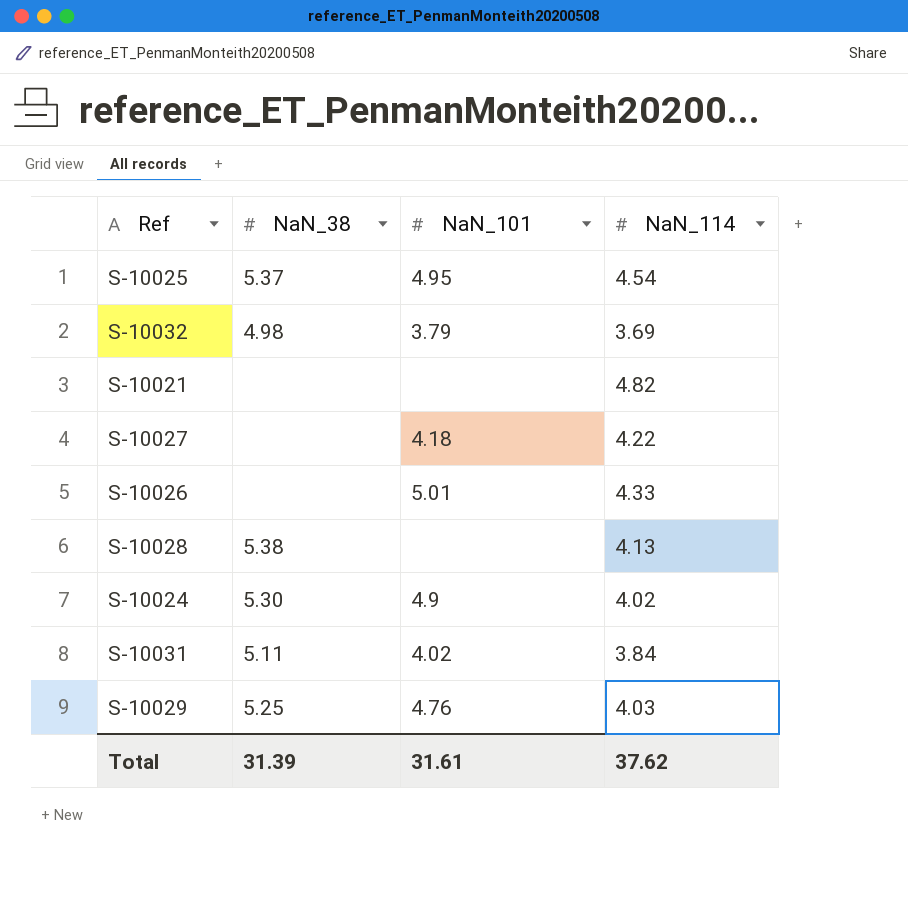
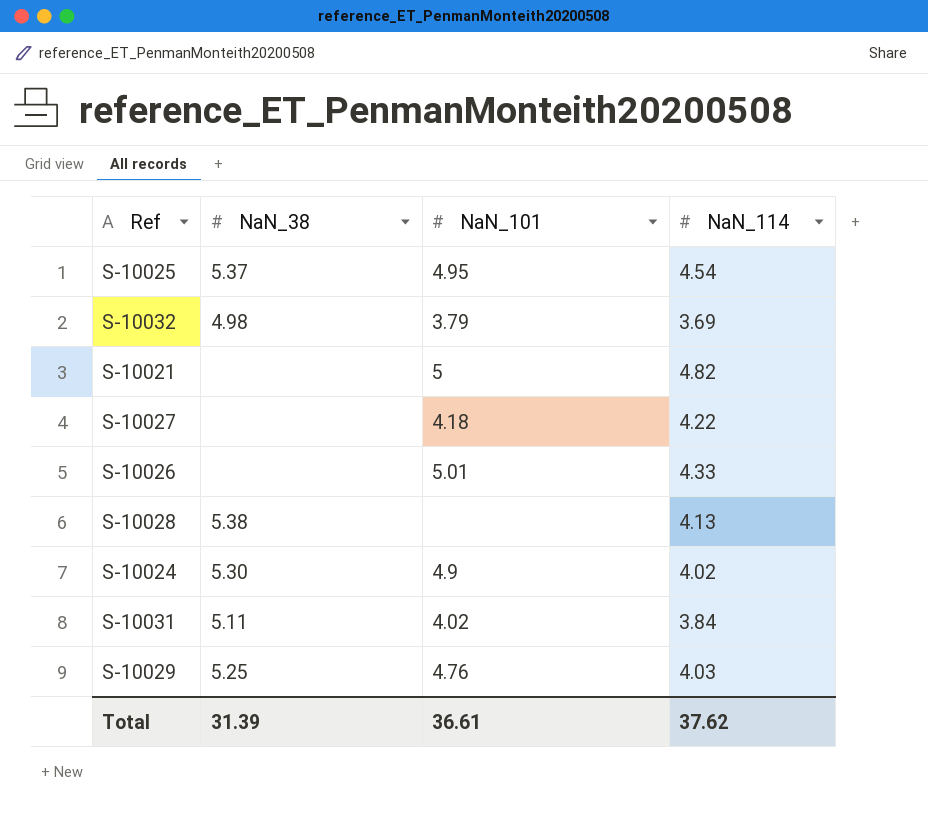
S-10021 | NaN_101: none -> 5
Total | NaN_101: 31.61 -> 36.61

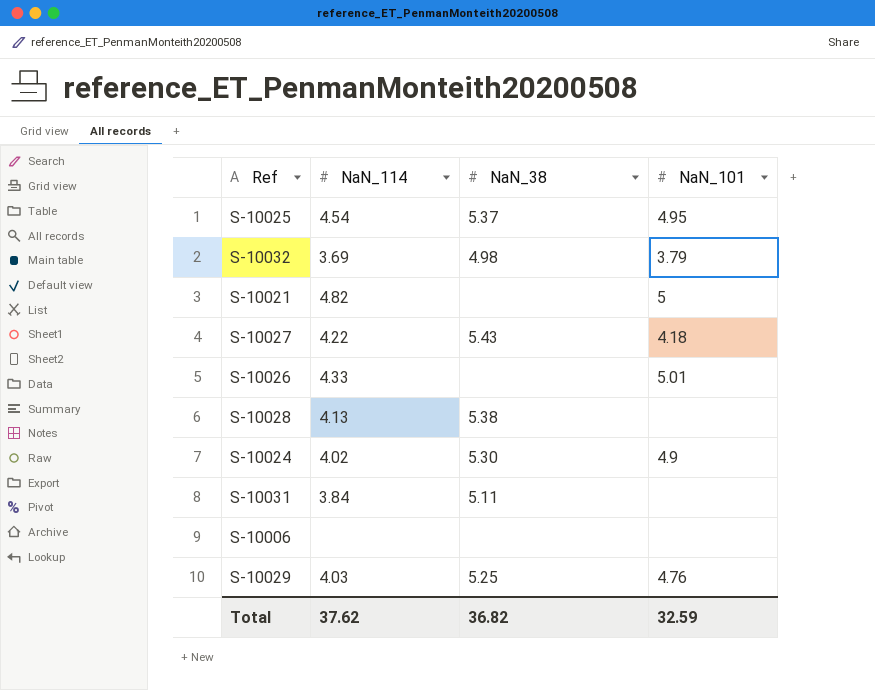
column NaN_114 | position: 4 -> 2
S-10027 | NaN_38: none -> 5.43
S-10031 | NaN_101: 4.02 -> none
row S-10006: none -> none | none | none
Total | NaN_38: 31.39 -> 36.82
Total | NaN_101: 36.61 -> 32.59

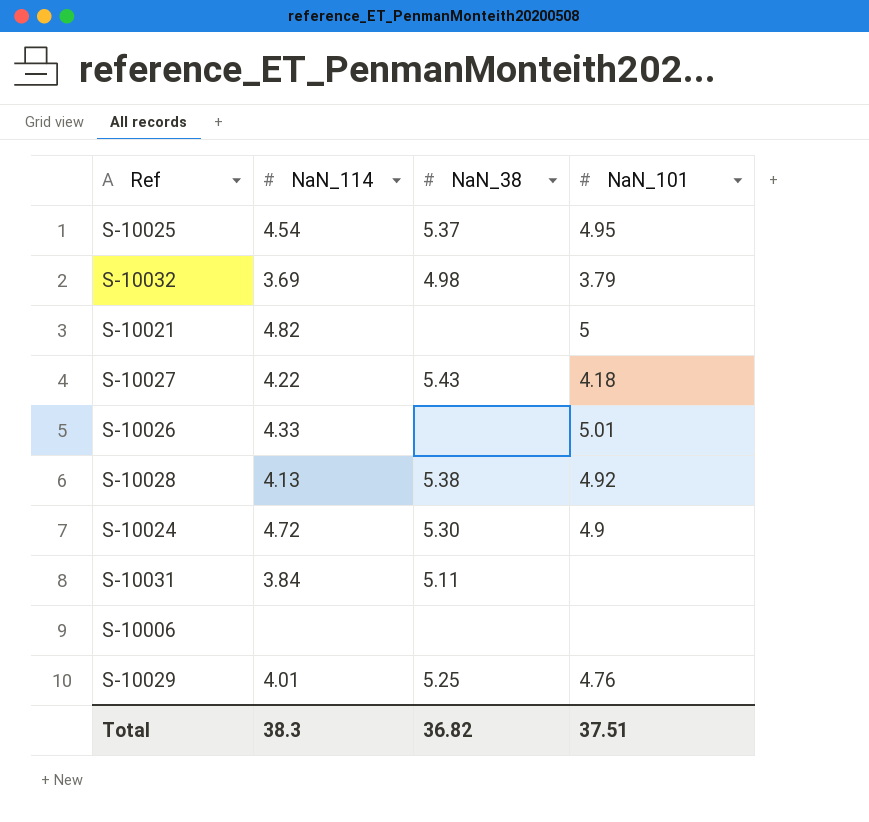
S-10028 | NaN_101: none -> 4.92
S-10024 | NaN_114: 4.02 -> 4.72
S-10029 | NaN_114: 4.03 -> 4.01
Total | NaN_114: 37.62 -> 38.3
Total | NaN_101: 32.59 -> 37.51

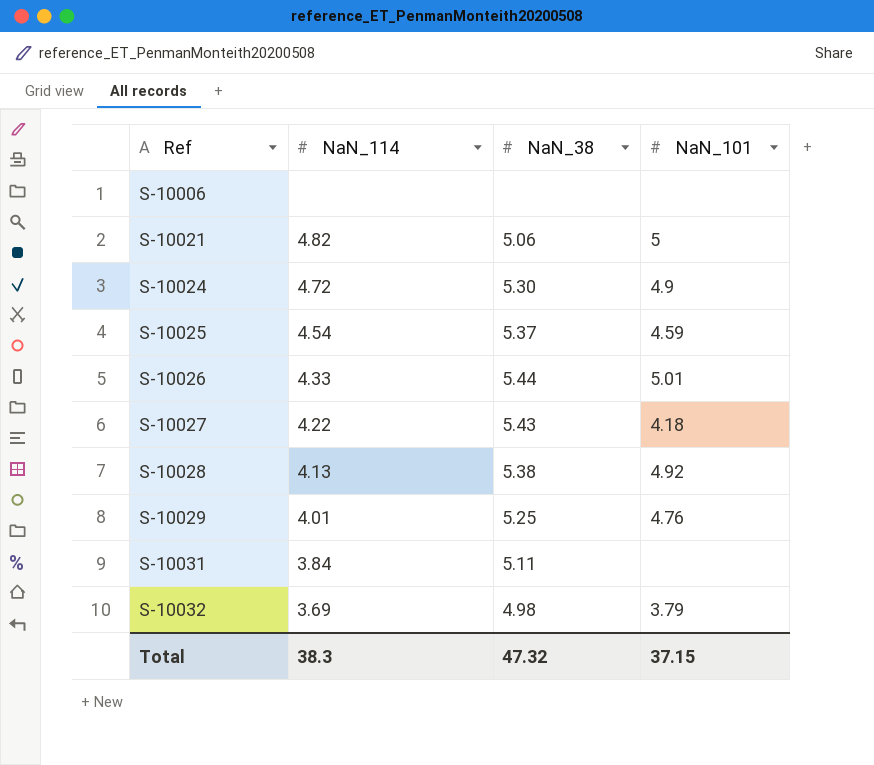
row order: none -> Ref ascending
S-10021 | NaN_38: none -> 5.06
S-10025 | NaN_101: 4.95 -> 4.59
S-10026 | NaN_38: none -> 5.44
Total | NaN_38: 36.82 -> 47.32
Total | NaN_101: 37.51 -> 37.15

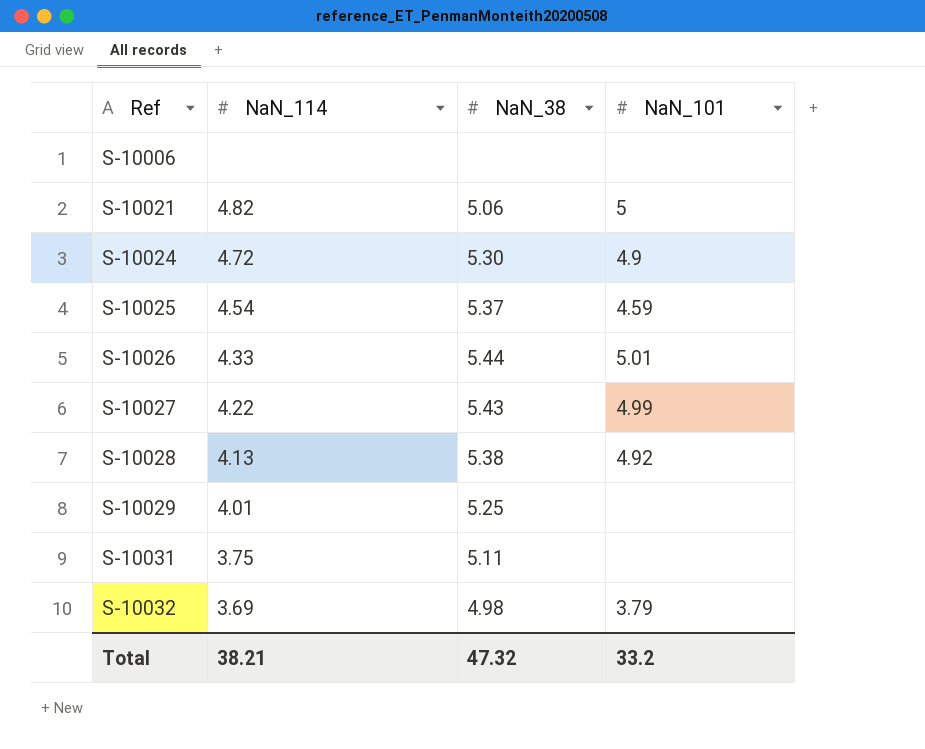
S-10027 | NaN_101: 4.18 -> 4.99
S-10029 | NaN_101: 4.76 -> none
S-10031 | NaN_114: 3.84 -> 3.75
Total | NaN_114: 38.3 -> 38.21
Total | NaN_101: 37.15 -> 33.2

